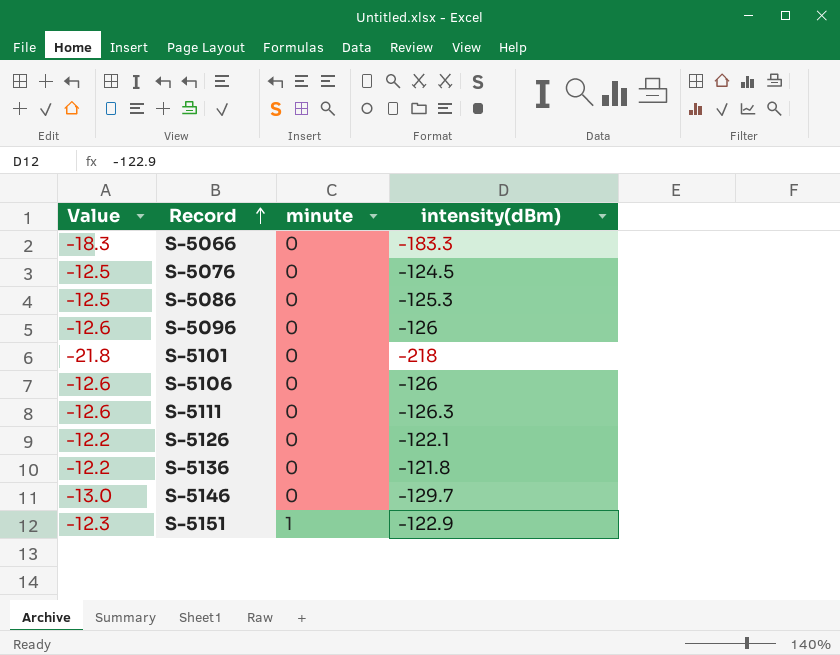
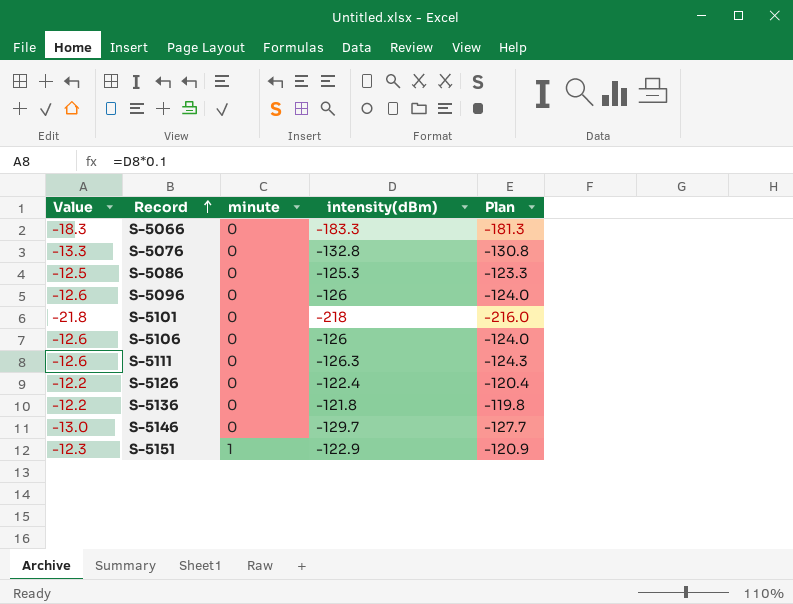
column Plan | formula: none -> [intensity(dBm)] + 2
S-5076 | Value: -12.5 -> -13.3
S-5076 | intensity(dBm): -124.5 -> -132.8
S-5126 | intensity(dBm): -122.1 -> -122.4

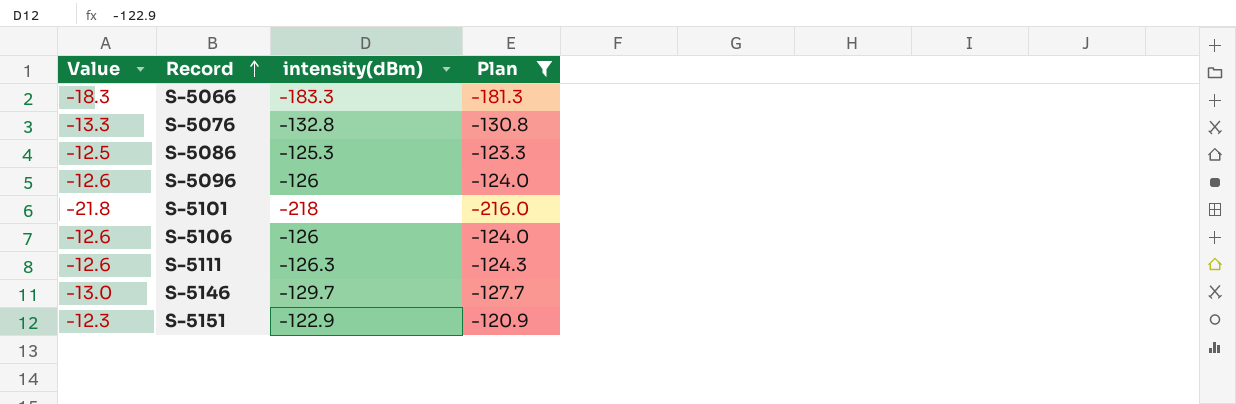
filter: none -> Plan <= -120.9
column minute | position: 3 -> none

